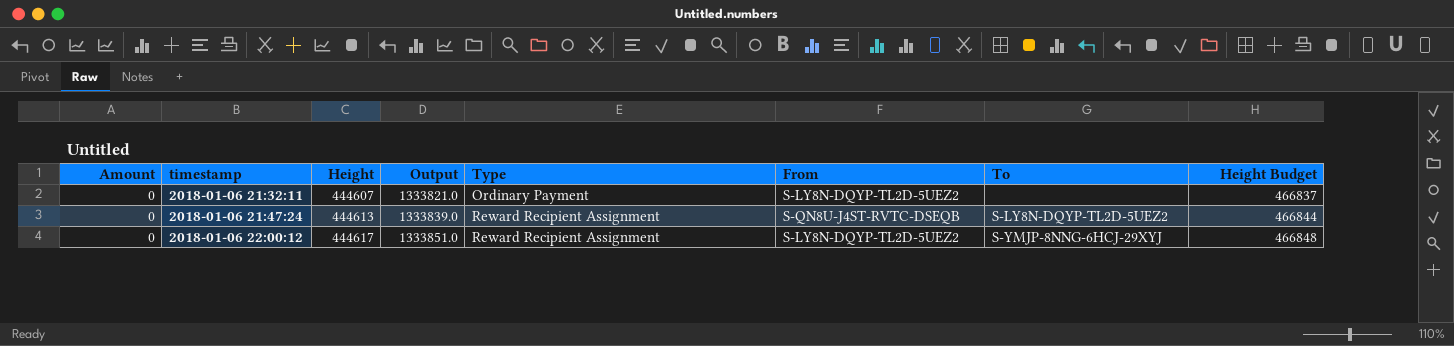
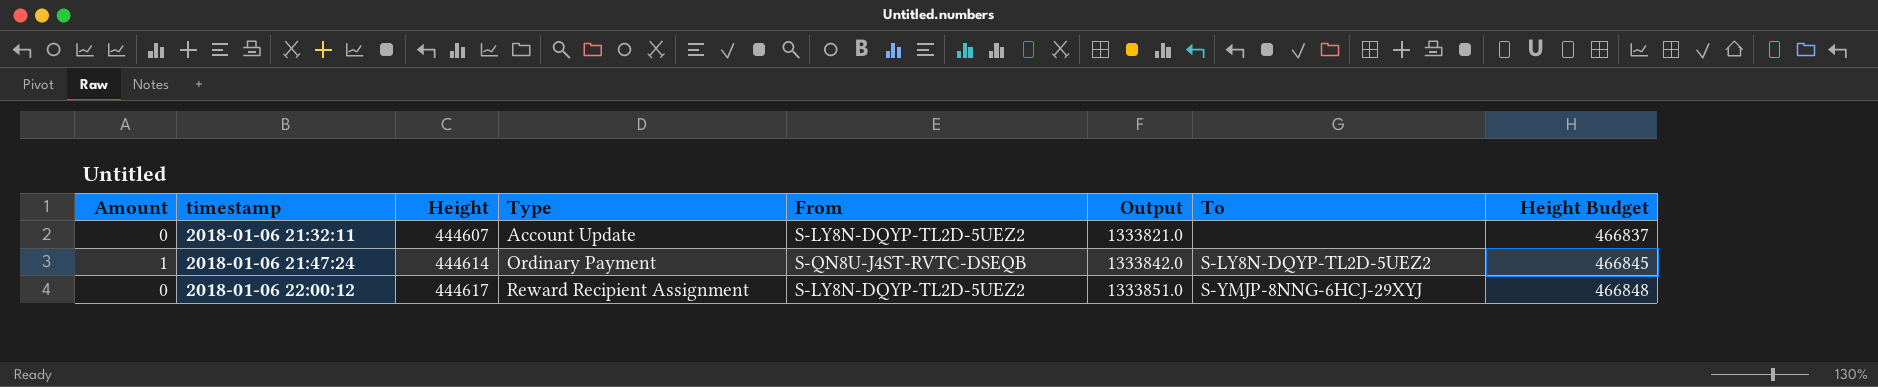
column Output | position: 4 -> 6
2018-01-06 21:32:11 | Type: Ordinary Payment -> Account Update
2018-01-06 21:47:24 | Amount: 0 -> 1
2018-01-06 21:47:24 | Height: 444613 -> 444614
2018-01-06 21:47:24 | Type: Reward Recipient Assignment -> Ordinary Payment
2018-01-06 21:47:24 | Output: 1333839.0 -> 1333842.0
2018-01-06 21:47:24 | Height Budget: 466844 -> 466845

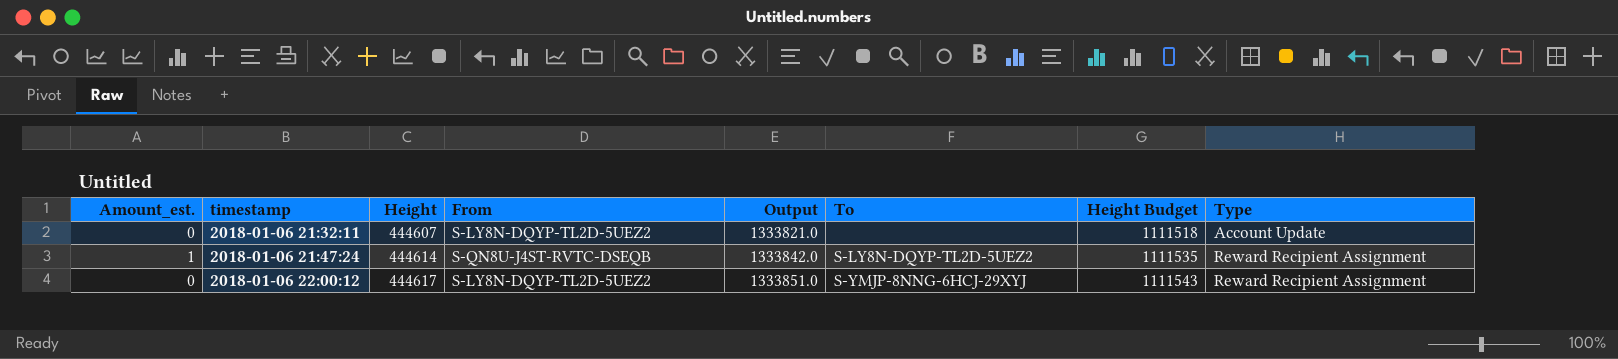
column name: Amount -> Amount_est.
column Height Budget | formula: [Height] * 1.05 -> [Height] * 2.5
column Type | position: 4 -> 8
2018-01-06 21:47:24 | Type: Ordinary Payment -> Reward Recipient Assignment

